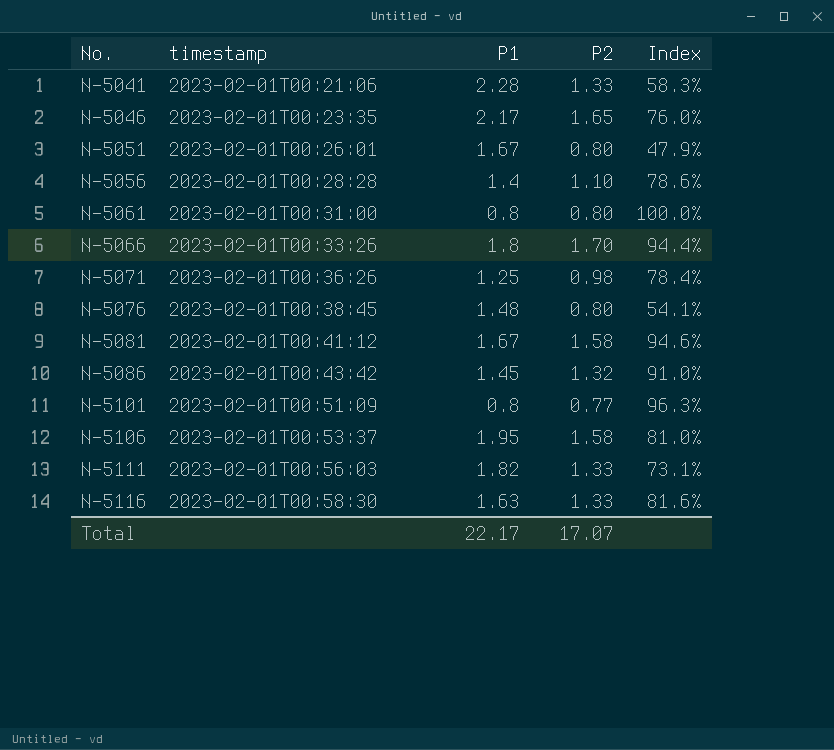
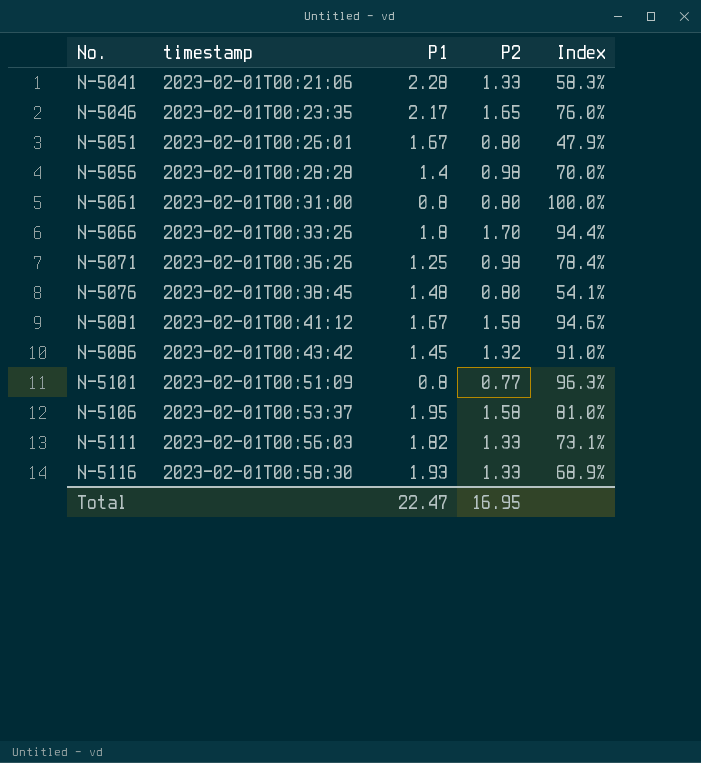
N-5056 | P2: 1.10 -> 0.98
N-5056 | Index: 78.6% -> 70.0%
N-5116 | P1: 1.63 -> 1.93
N-5116 | Index: 81.6% -> 68.9%
Total | P1: 22.17 -> 22.47
Total | P2: 17.07 -> 16.95

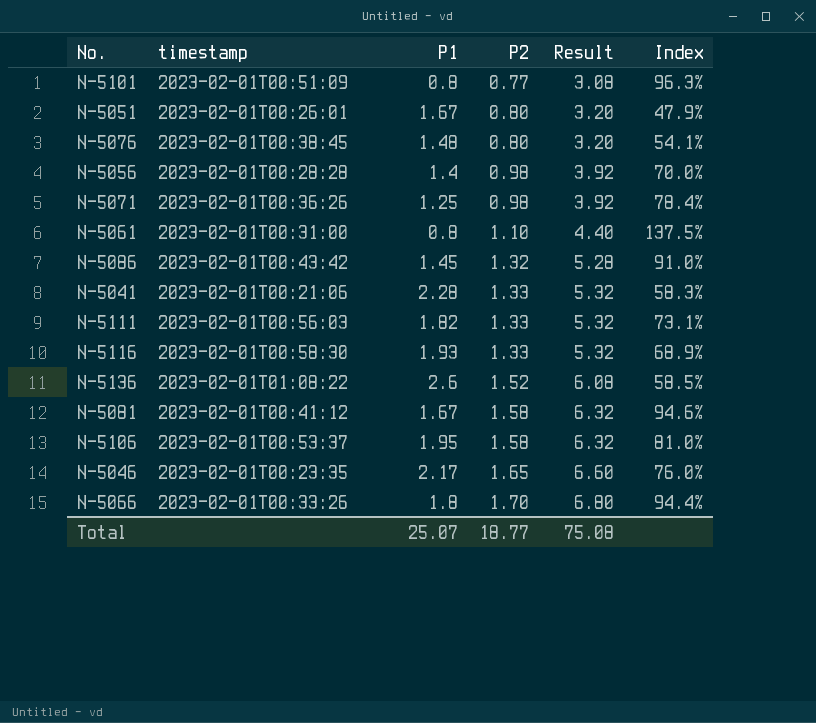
row order: No. ascending -> P2 ascending
column Result | formula: none -> [P2] * 4
N-5061 | P2: 0.80 -> 1.10
N-5061 | Index: 100.0% -> 137.5%
row N-5136: none -> 2023-02-01T01:08:22 | 2.6 | 1.52 | 6.08 | 58.5%
Total | P1: 22.47 -> 25.07
Total | P2: 16.95 -> 18.77

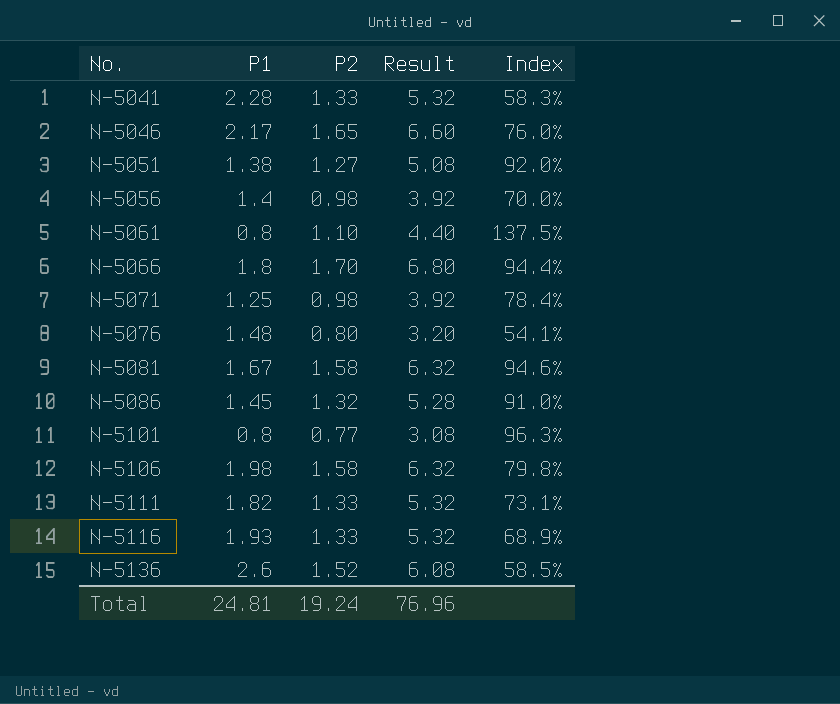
row order: P2 ascending -> No. ascending
column timestamp | position: 2 -> none
N-5051 | P1: 1.67 -> 1.38
N-5051 | P2: 0.80 -> 1.27
N-5051 | Result: 3.20 -> 5.08
N-5051 | Index: 47.9% -> 92.0%
N-5106 | P1: 1.95 -> 1.98
N-5106 | Index: 81.0% -> 79.8%
Total | P1: 25.07 -> 24.81
Total | P2: 18.77 -> 19.24
Total | Result: 75.08 -> 76.96

